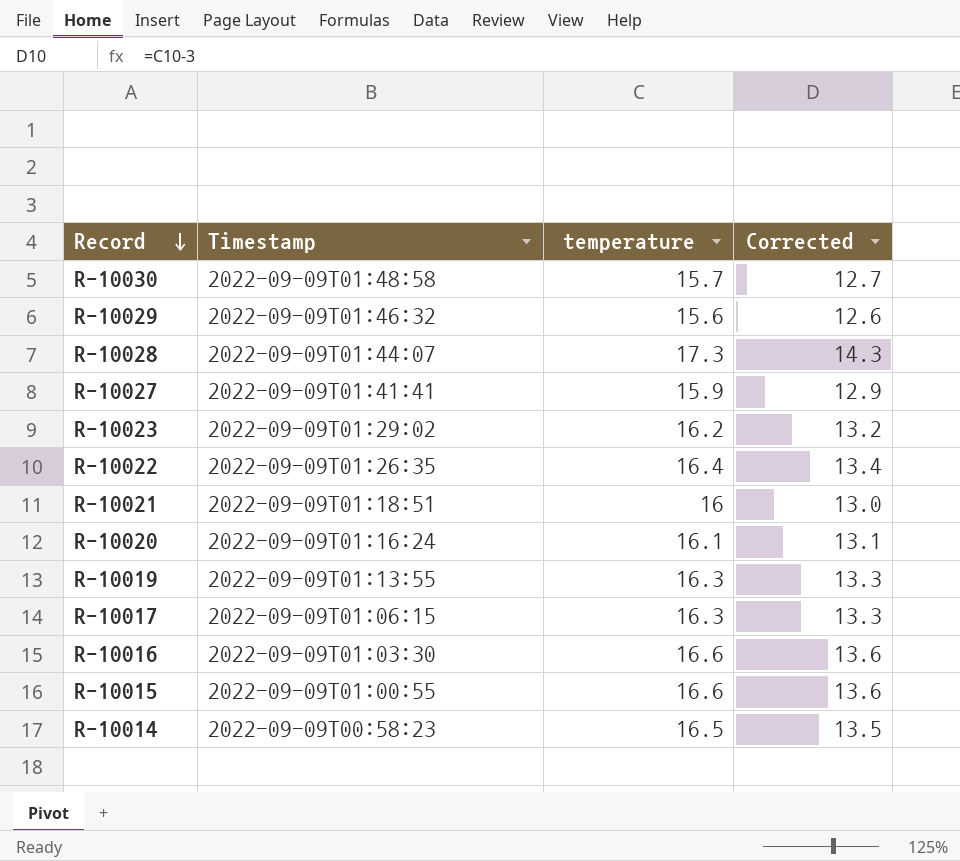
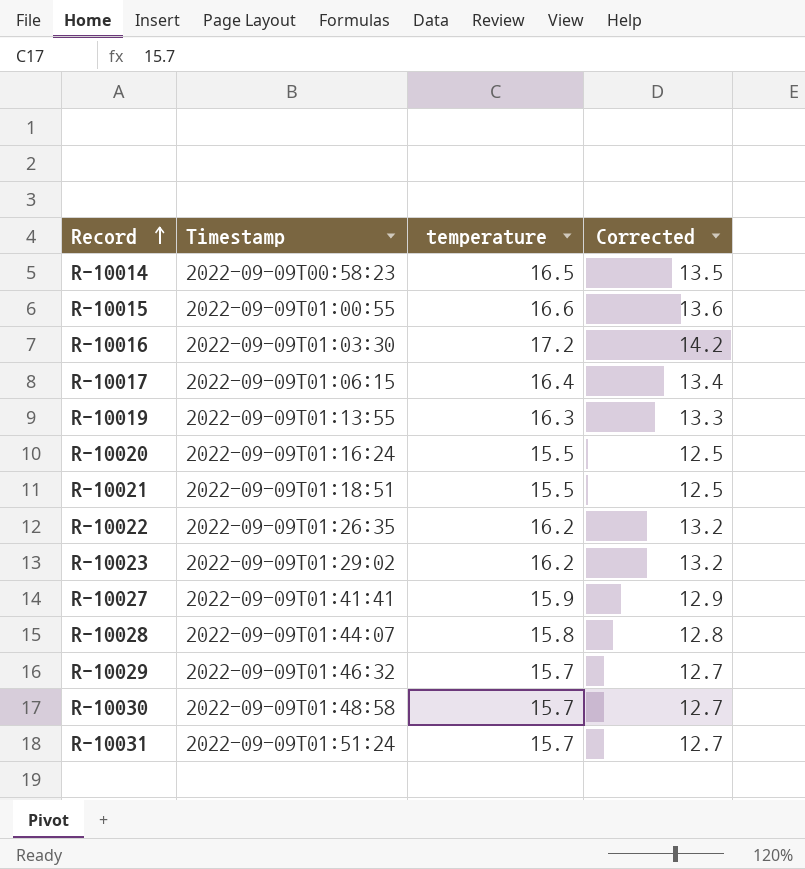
row order: Record descending -> Record ascending
R-10016 | temperature: 16.6 -> 17.2
R-10016 | Corrected: 13.6 -> 14.2
R-10017 | temperature: 16.3 -> 16.4
R-10017 | Corrected: 13.3 -> 13.4
R-10020 | temperature: 16.1 -> 15.5
R-10020 | Corrected: 13.1 -> 12.5
R-10021 | temperature: 16 -> 15.5
R-10021 | Corrected: 13.0 -> 12.5
R-10022 | temperature: 16.4 -> 16.2
R-10022 | Corrected: 13.4 -> 13.2
R-10028 | temperature: 17.3 -> 15.8
R-10028 | Corrected: 14.3 -> 12.8
R-10029 | temperature: 15.6 -> 15.7
R-10029 | Corrected: 12.6 -> 12.7
row R-10031: none -> 2022-09-09T01:51:24 | 15.7 | 12.7

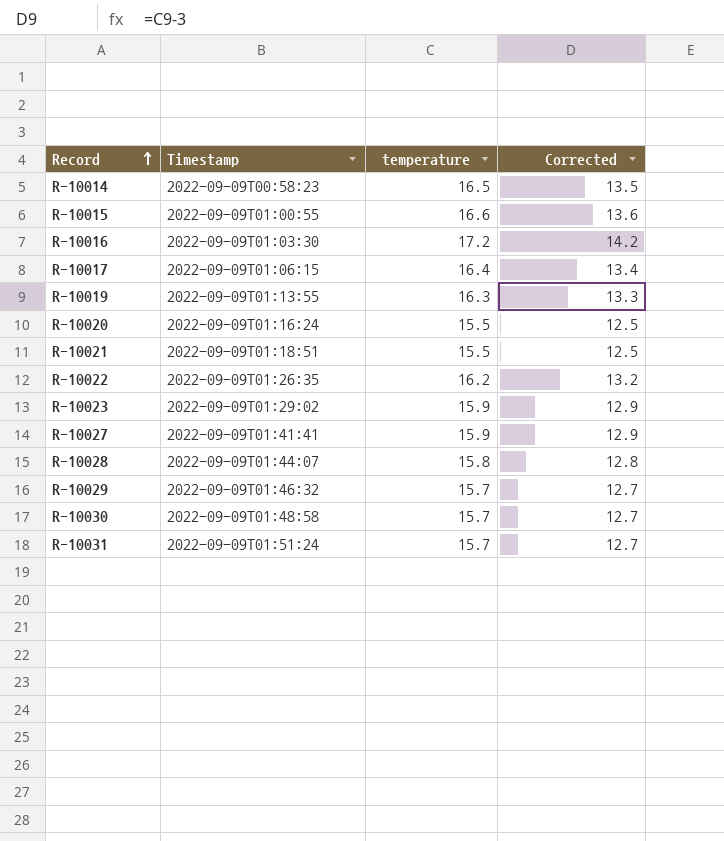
R-10023 | temperature: 16.2 -> 15.9
R-10023 | Corrected: 13.2 -> 12.9

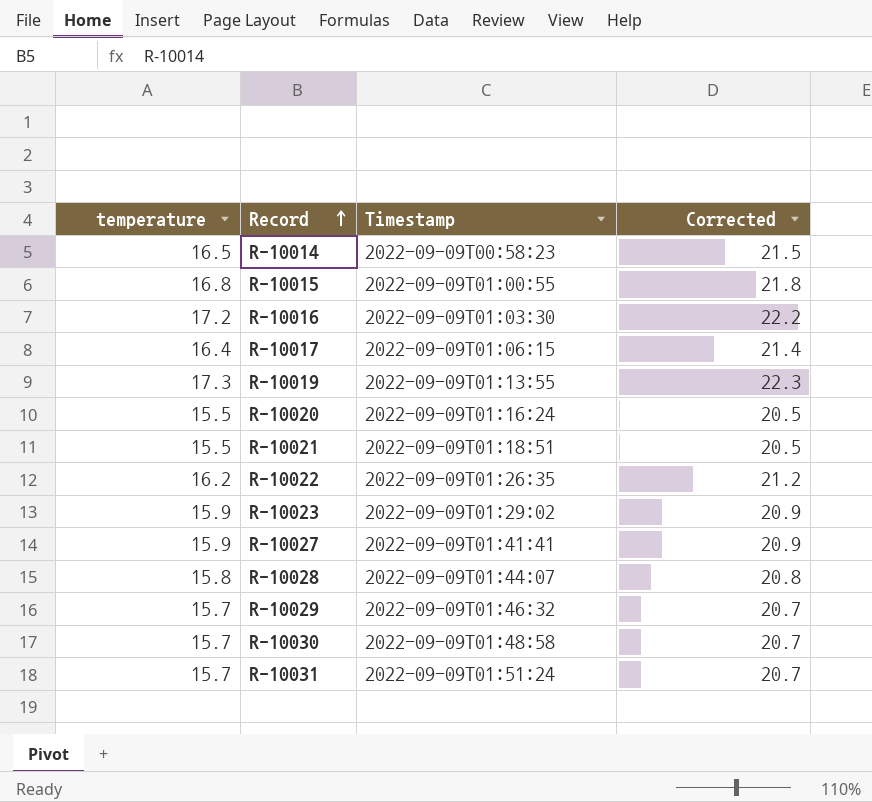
column temperature | position: 3 -> 1
column Corrected | formula: [temperature] - 3 -> [temperature] + 5
R-10015 | temperature: 16.6 -> 16.8
R-10019 | temperature: 16.3 -> 17.3

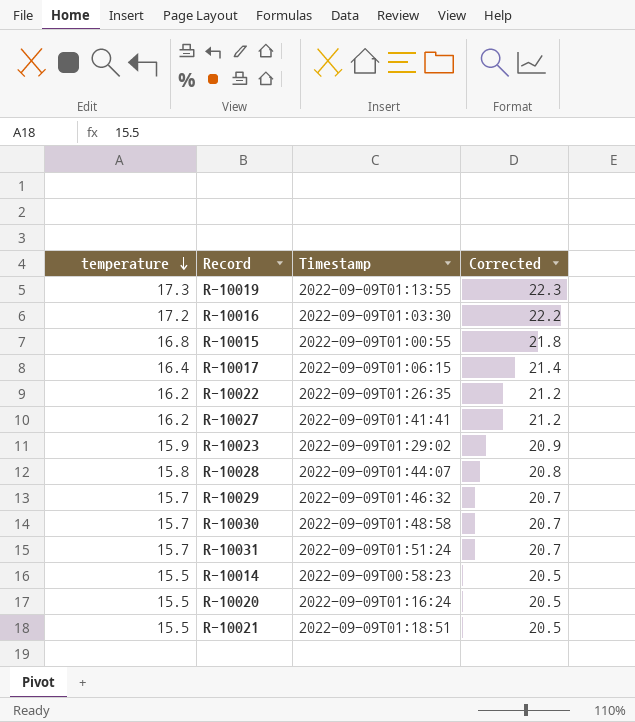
row order: Record ascending -> temperature descending
R-10027 | temperature: 15.9 -> 16.2
R-10027 | Corrected: 20.9 -> 21.2
R-10014 | temperature: 16.5 -> 15.5
R-10014 | Corrected: 21.5 -> 20.5

